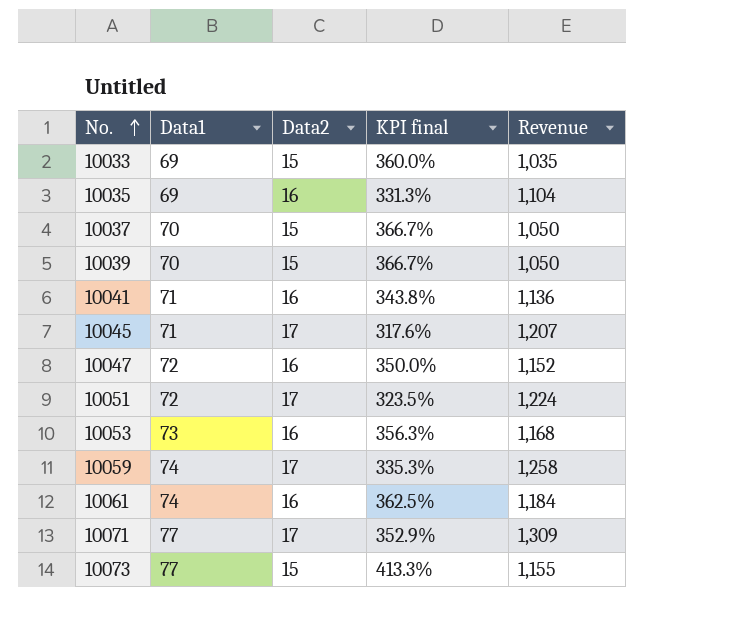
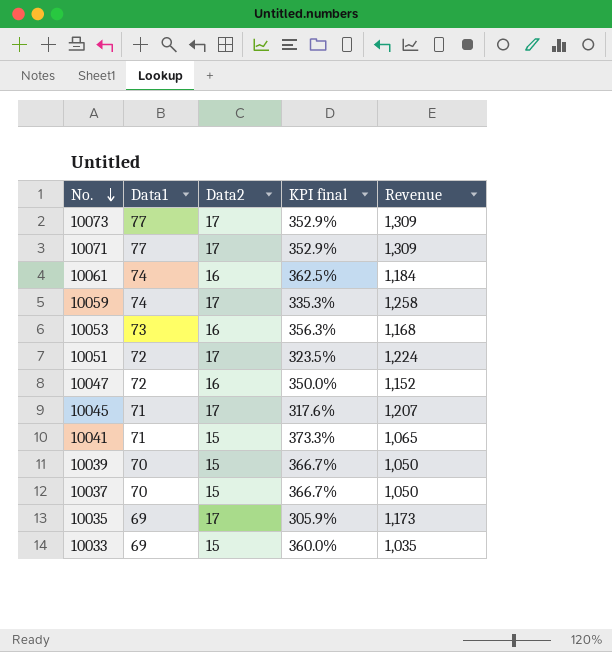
row order: No. ascending -> No. descending
10073 | Data2: 15 -> 17
10073 | KPI final: 413.3% -> 352.9%
10073 | Revenue: 1,155 -> 1,309
10041 | Data2: 16 -> 15
10041 | KPI final: 343.8% -> 373.3%
10041 | Revenue: 1,136 -> 1,065
10035 | Data2: 16 -> 17
10035 | KPI final: 331.3% -> 305.9%
10035 | Revenue: 1,104 -> 1,173

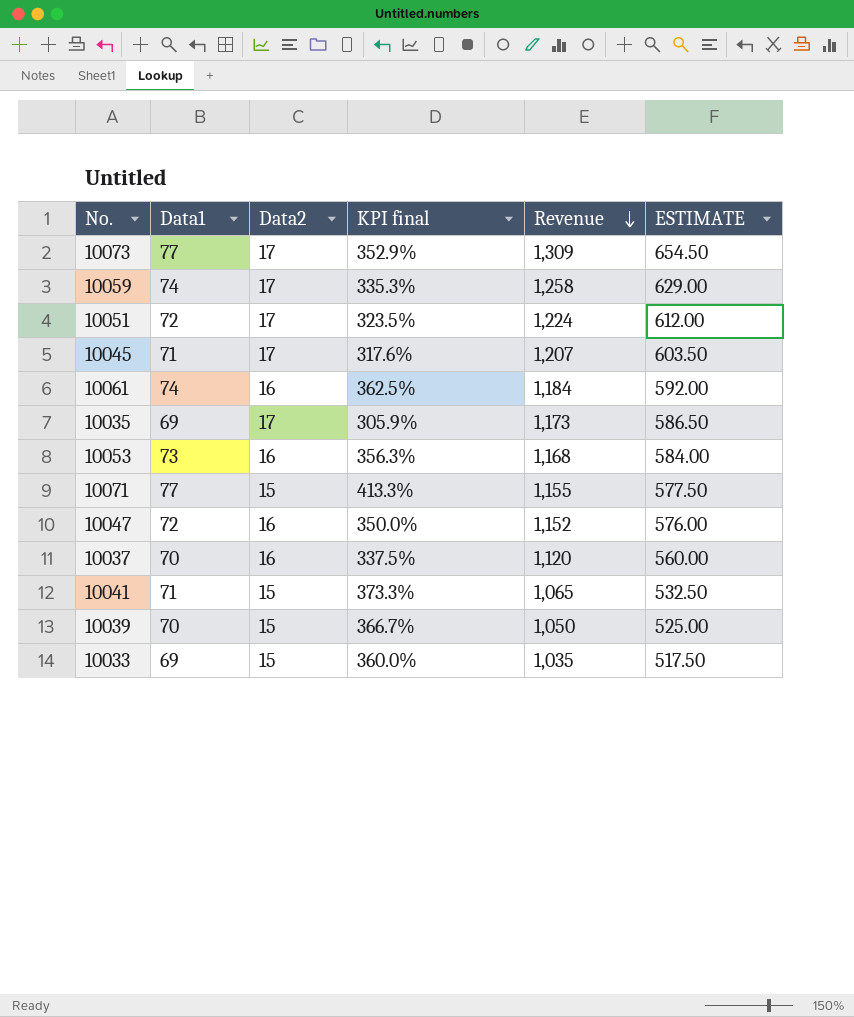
row order: No. descending -> Revenue descending
column ESTIMATE | formula: none -> [Revenue] * 0.5
10071 | Data2: 17 -> 15
10071 | KPI final: 352.9% -> 413.3%
10071 | Revenue: 1,309 -> 1,155
10037 | Data2: 15 -> 16
10037 | KPI final: 366.7% -> 337.5%
10037 | Revenue: 1,050 -> 1,120

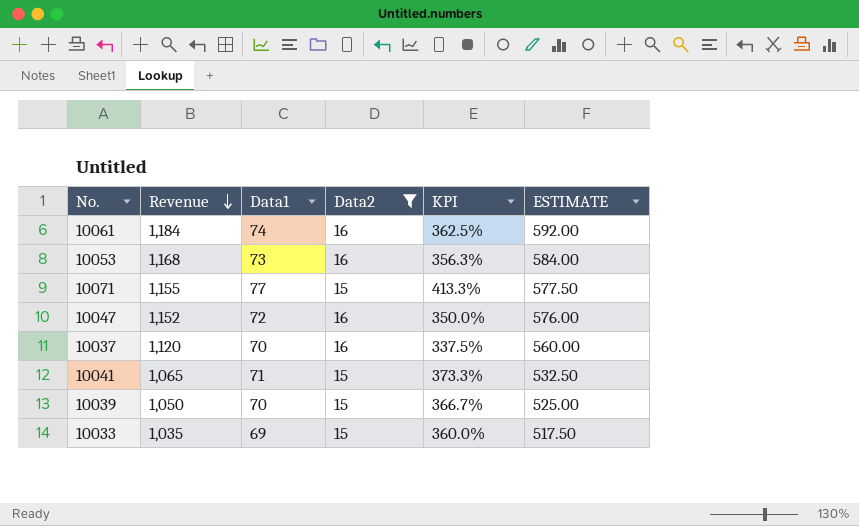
filter: none -> Data2 != 17
column Revenue | position: 5 -> 2
column name: KPI final -> KPI

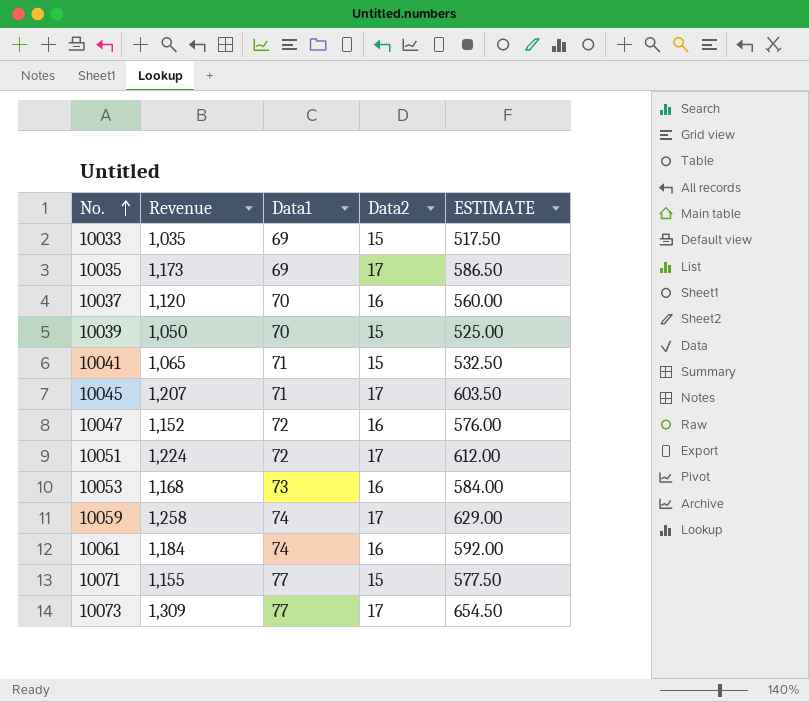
filter: Data2 != 17 -> none
row order: Revenue descending -> No. ascending
column KPI | formula: ([Data1] - [Data2]) / [Data2] -> none

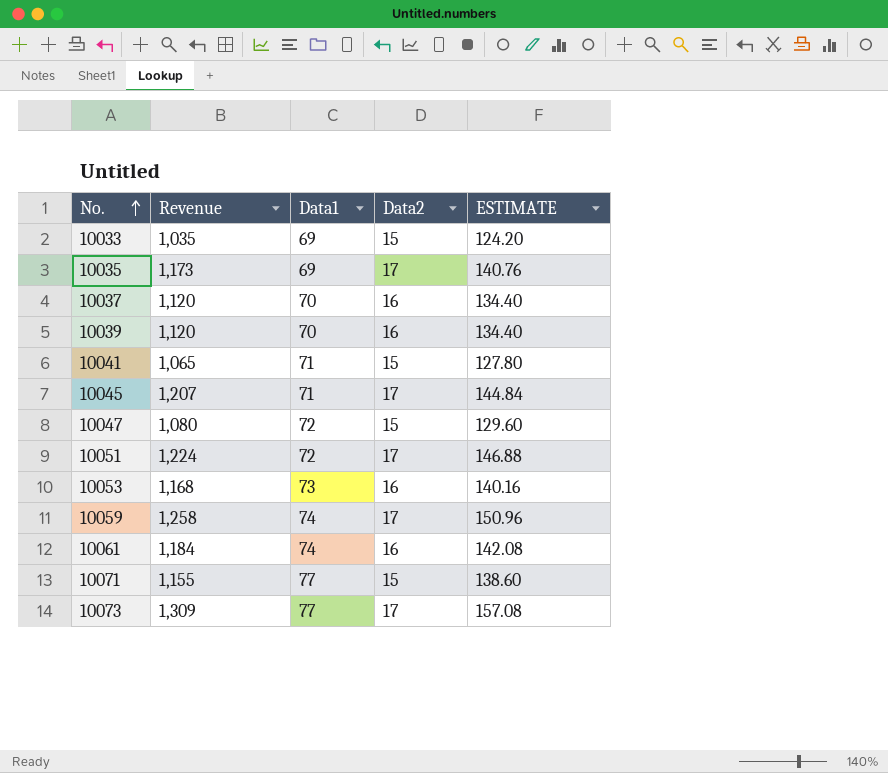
column ESTIMATE | formula: [Revenue] * 0.5 -> [Revenue] * 0.12
10039 | Revenue: 1,050 -> 1,120
10039 | Data2: 15 -> 16
10047 | Revenue: 1,152 -> 1,080
10047 | Data2: 16 -> 15

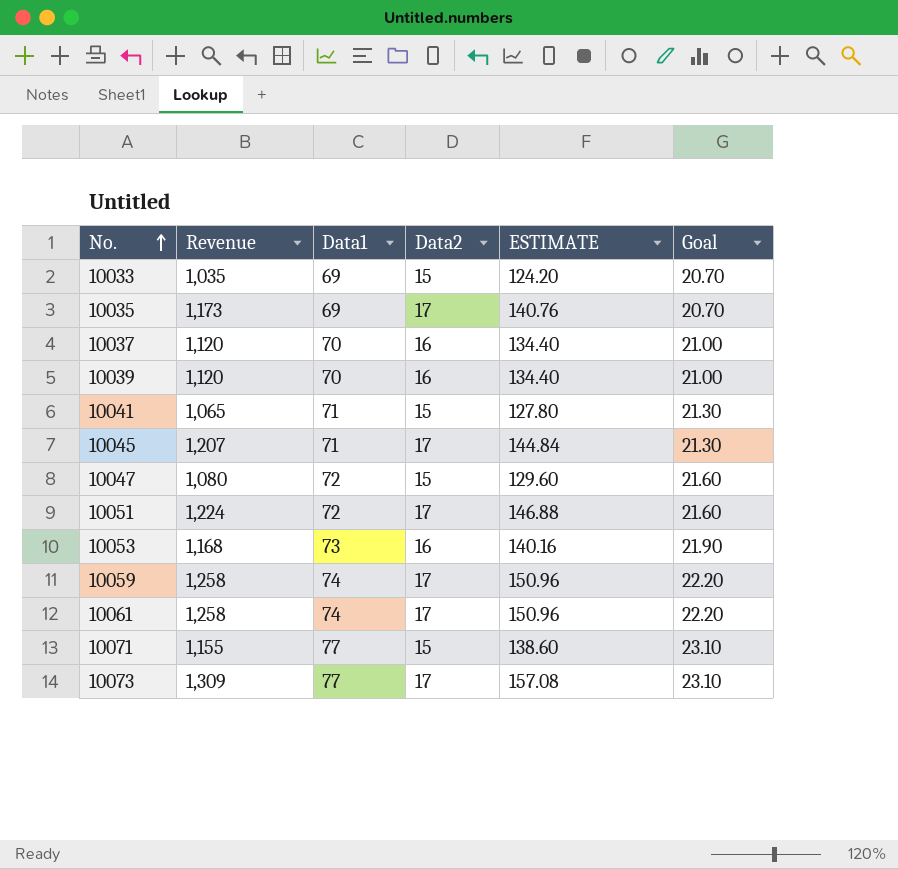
column Goal | formula: none -> [Data1] * 0.3
10061 | Revenue: 1,184 -> 1,258
10061 | Data2: 16 -> 17
10061 | ESTIMATE: 142.08 -> 150.96

